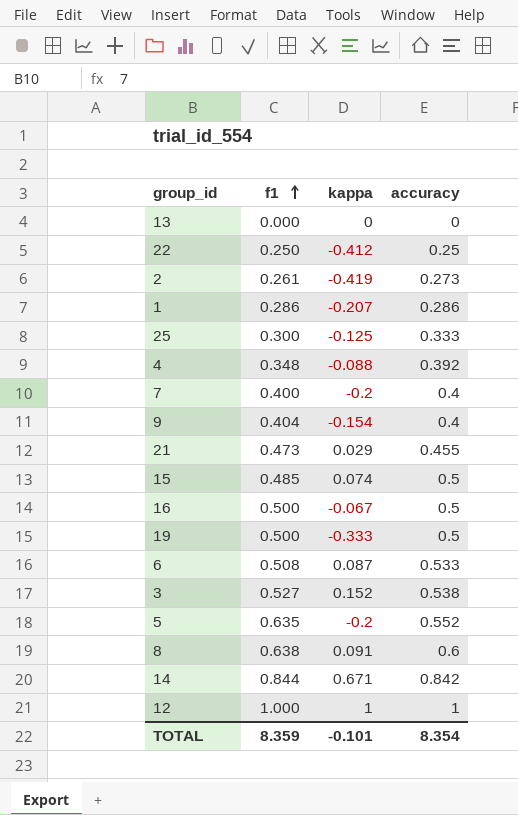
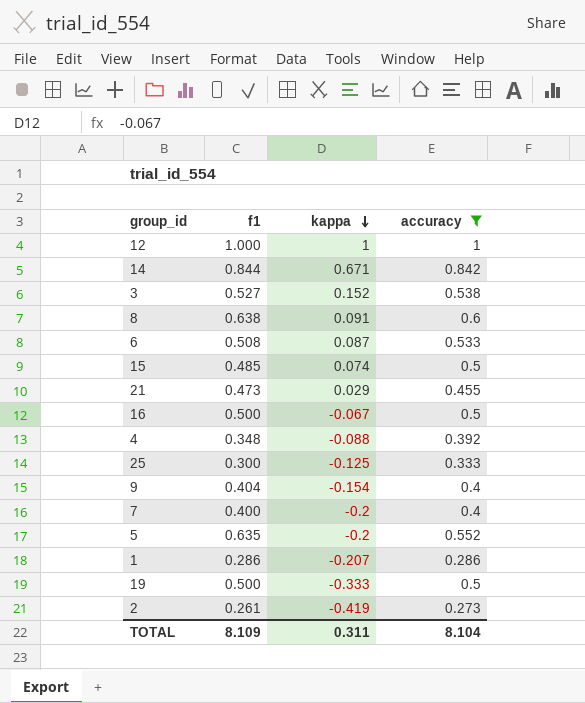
filter: none -> accuracy >= 0.273
row order: f1 ascending -> kappa descending
TOTAL | f1: 8.359 -> 8.109
TOTAL | kappa: -0.101 -> 0.311
TOTAL | accuracy: 8.354 -> 8.104

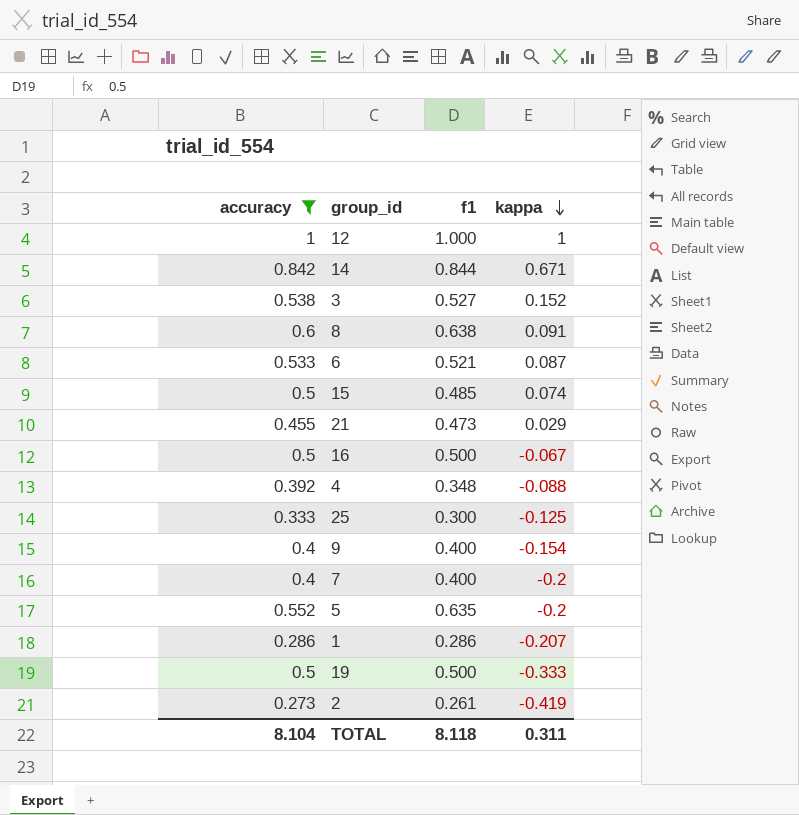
column accuracy | position: 4 -> 1
6 | f1: 0.508 -> 0.521
9 | f1: 0.404 -> 0.400
TOTAL | f1: 8.109 -> 8.118

